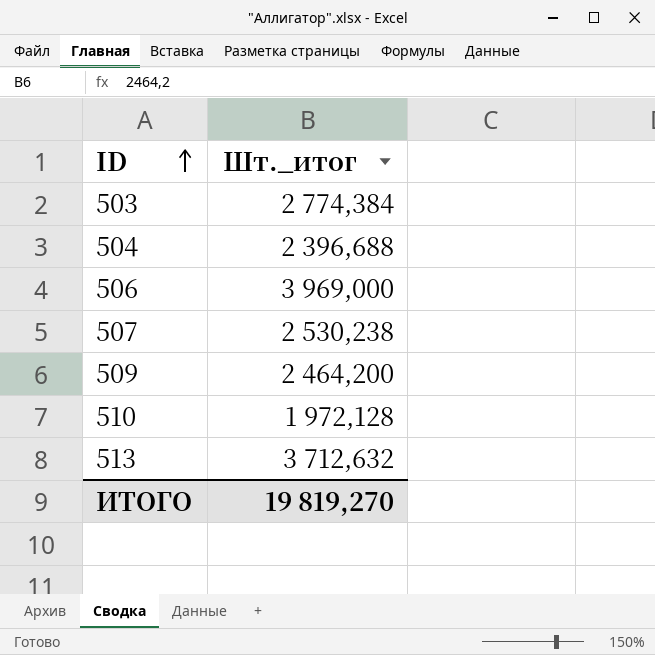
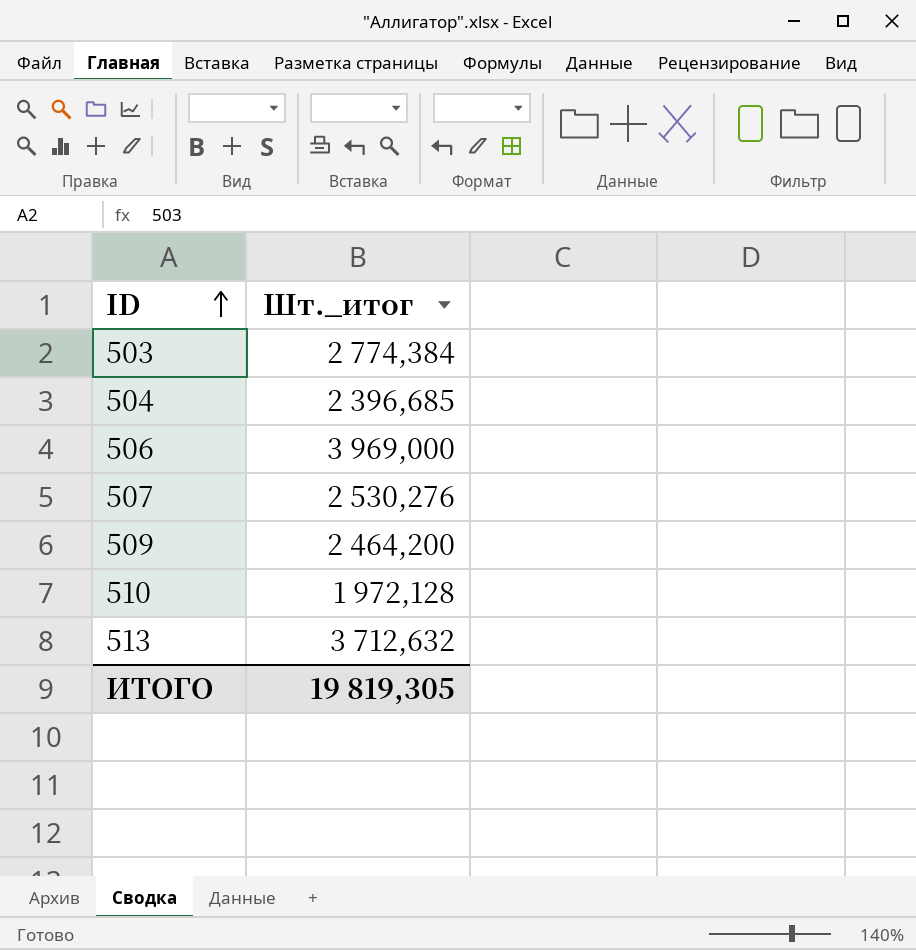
504 | Шт._итог: 2 396,688 -> 2 396,685
507 | Шт._итог: 2 530,238 -> 2 530,276
ИТОГО | Шт._итог: 19 819,270 -> 19 819,305

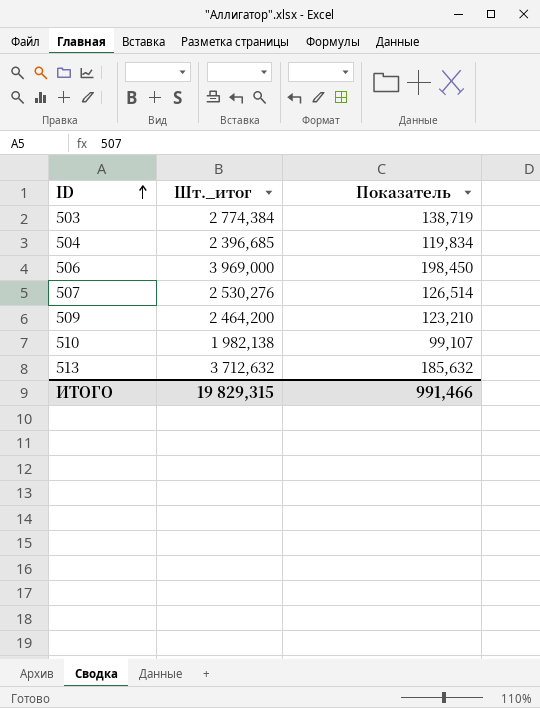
column Показатель | formula: none -> [Шт._итог] * 0,05
510 | Шт._итог: 1 972,128 -> 1 982,138
ИТОГО | Шт._итог: 19 819,305 -> 19 829,315

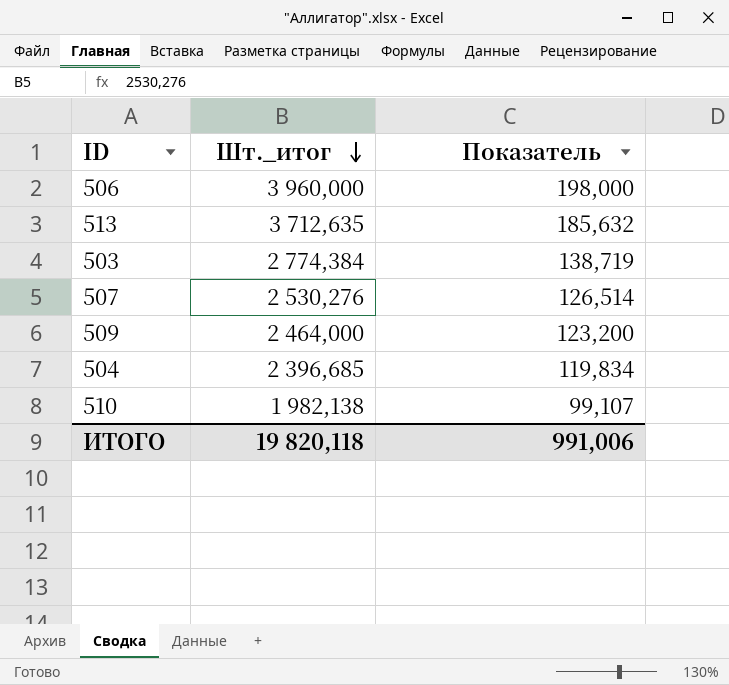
row order: ID ascending -> Шт._итог descending
506 | Шт._итог: 3 969,000 -> 3 960,000
506 | Показатель: 198,450 -> 198,000
513 | Шт._итог: 3 712,632 -> 3 712,635
509 | Шт._итог: 2 464,200 -> 2 464,000
509 | Показатель: 123,210 -> 123,200
ИТОГО | Шт._итог: 19 829,315 -> 19 820,118
ИТОГО | Показатель: 991,466 -> 991,006

